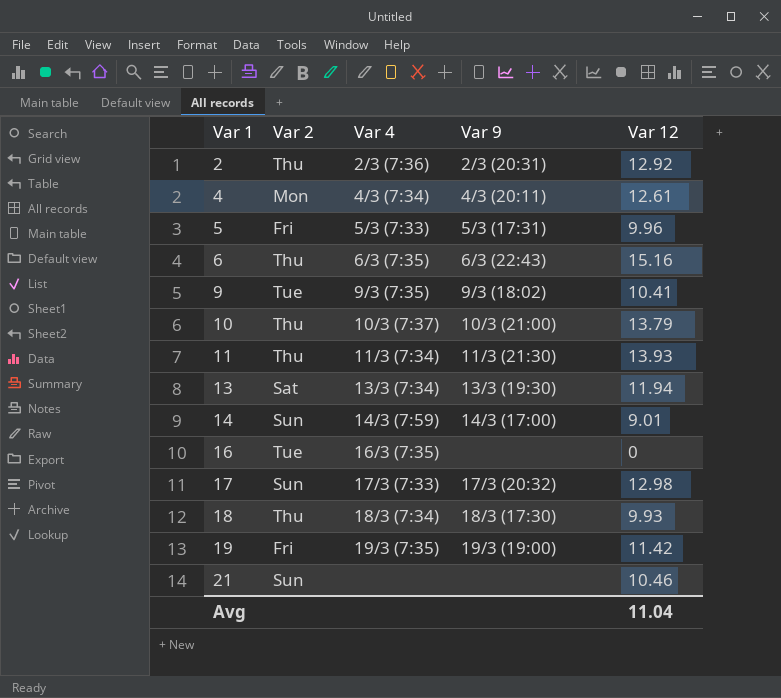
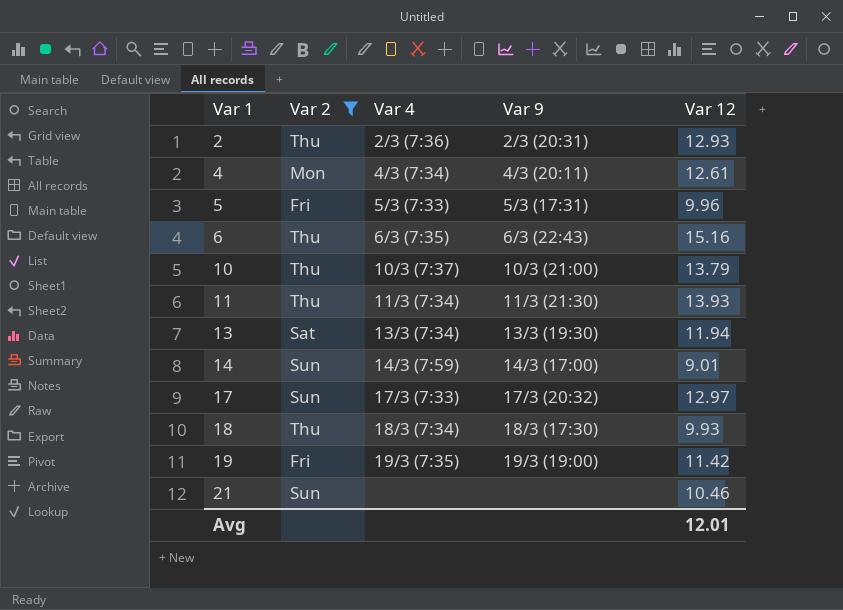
filter: none -> Var 2 != Tue
2 | Var 12: 12.92 -> 12.93
17 | Var 12: 12.98 -> 12.97
Avg | Var 12: 11.04 -> 12.01

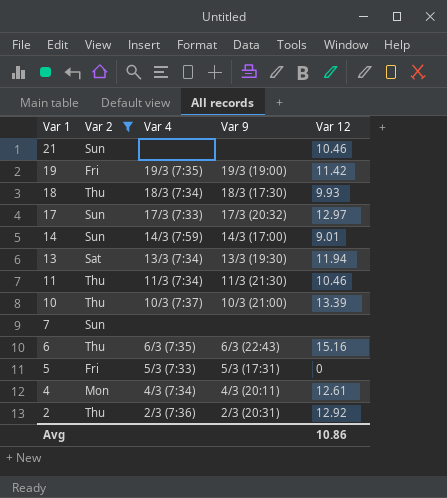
row order: Var 1 ascending -> Var 1 descending
11 | Var 12: 13.93 -> 10.46
10 | Var 12: 13.79 -> 13.39
row 7: none -> Sun | none | none | none
5 | Var 12: 9.96 -> 0
2 | Var 12: 12.93 -> 12.92
Avg | Var 12: 12.01 -> 10.86

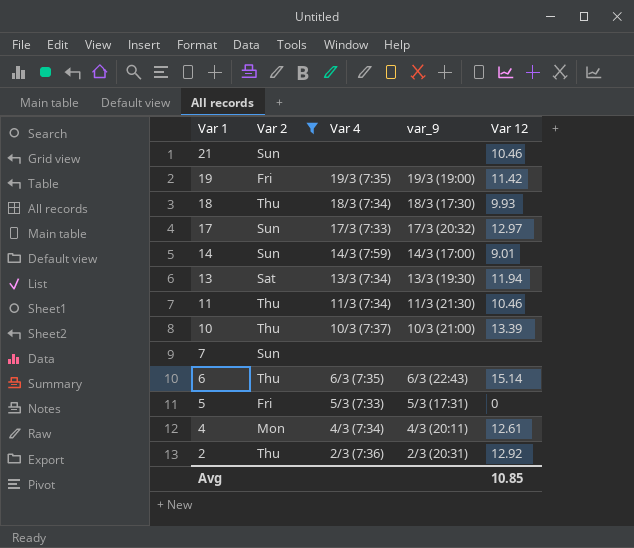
column name: Var 9 -> var_9
6 | Var 12: 15.16 -> 15.14
Avg | Var 12: 10.86 -> 10.85

